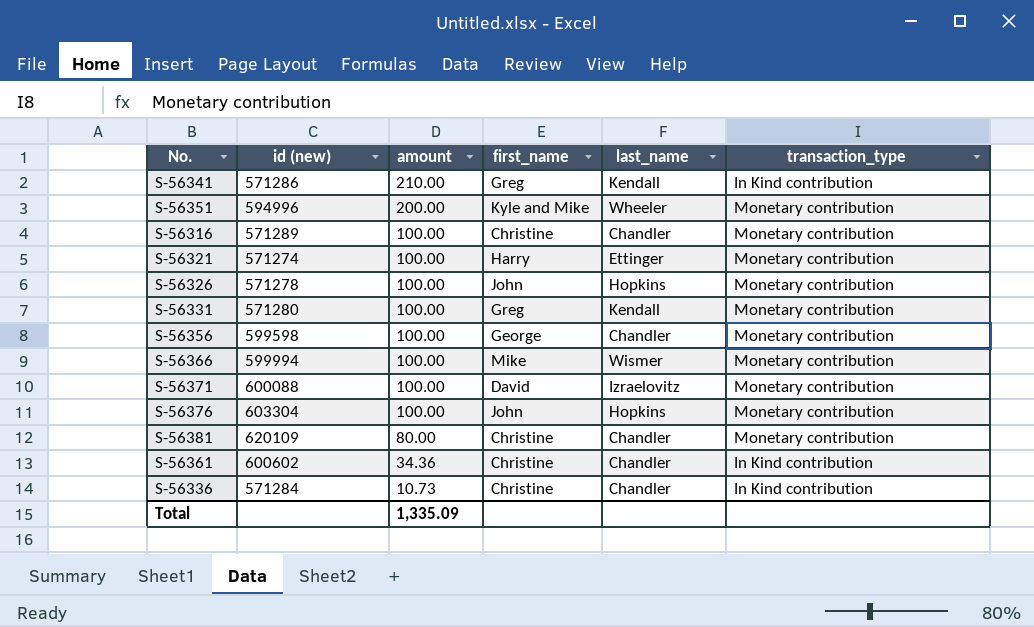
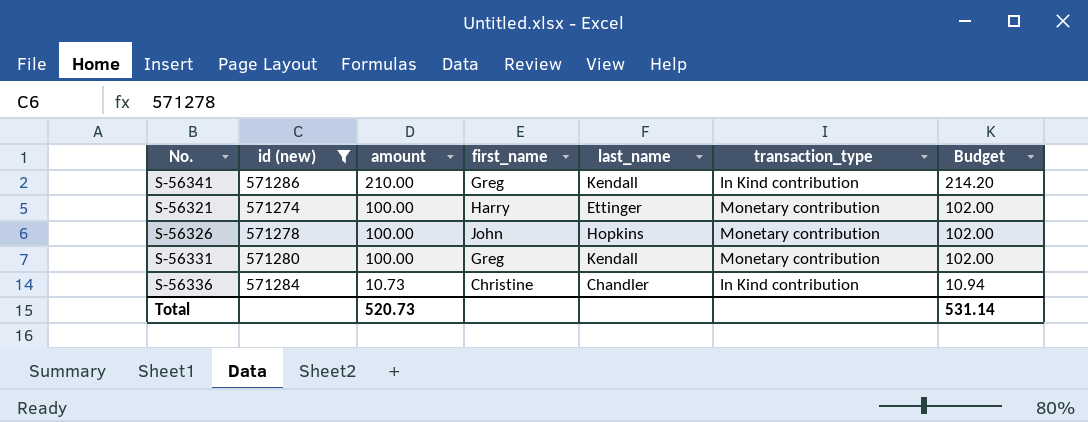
filter: none -> id (new) <= 571286
column Budget | formula: none -> [amount] * 1.02
Total | amount: 1,335.09 -> 520.73

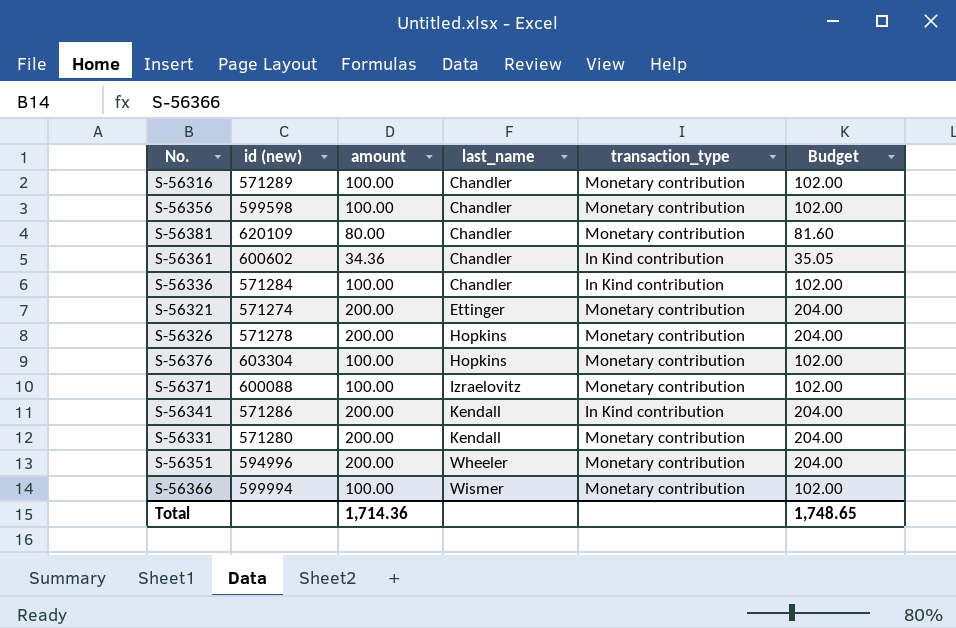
filter: id (new) <= 571286 -> none
row order: amount descending -> last_name ascending
column first_name | position: 4 -> none
S-56336 | amount: 10.73 -> 100.00
S-56336 | Budget: 10.94 -> 102.00
S-56321 | amount: 100.00 -> 200.00
S-56321 | Budget: 102.00 -> 204.00
S-56326 | amount: 100.00 -> 200.00
S-56326 | Budget: 102.00 -> 204.00
S-56341 | amount: 210.00 -> 200.00
S-56341 | Budget: 214.20 -> 204.00
S-56331 | amount: 100.00 -> 200.00
S-56331 | Budget: 102.00 -> 204.00
Total | amount: 520.73 -> 1,714.36
Total | Budget: 531.14 -> 1,748.65

